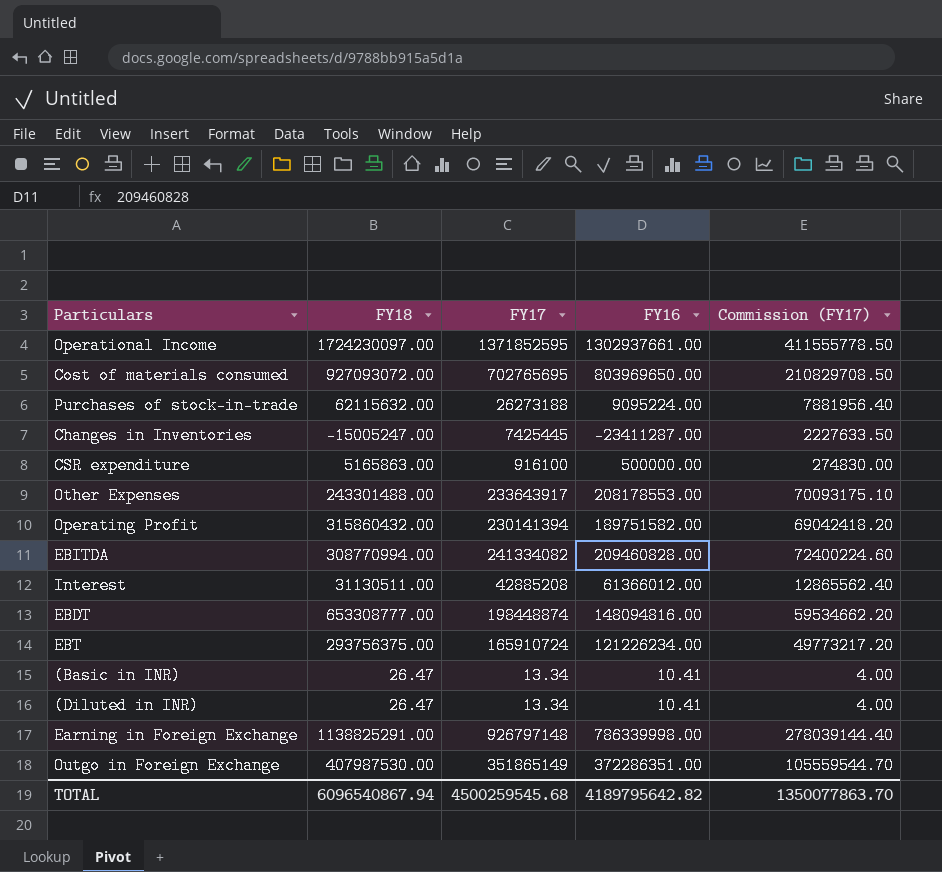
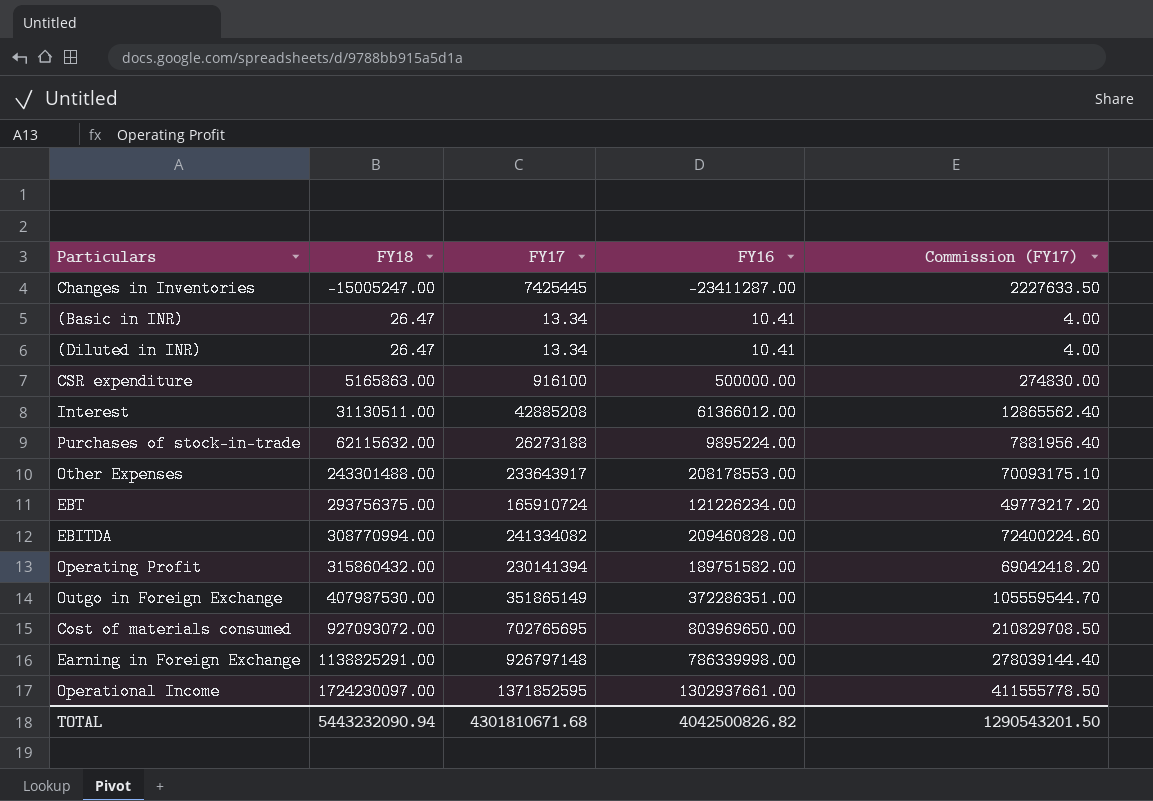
row order: none -> FY18 ascending
row EBDT: 653308777.00 | 198448874 | 148094816.00 | 59534662.20 -> none
Purchases of stock-in-trade | FY16: 9095224.00 -> 9895224.00
TOTAL | FY18: 6096540867.94 -> 5443232090.94
TOTAL | FY17: 4500259545.68 -> 4301810671.68
TOTAL | FY16: 4189795642.82 -> 4042500826.82
TOTAL | Commission (FY17): 1350077863.70 -> 1290543201.50

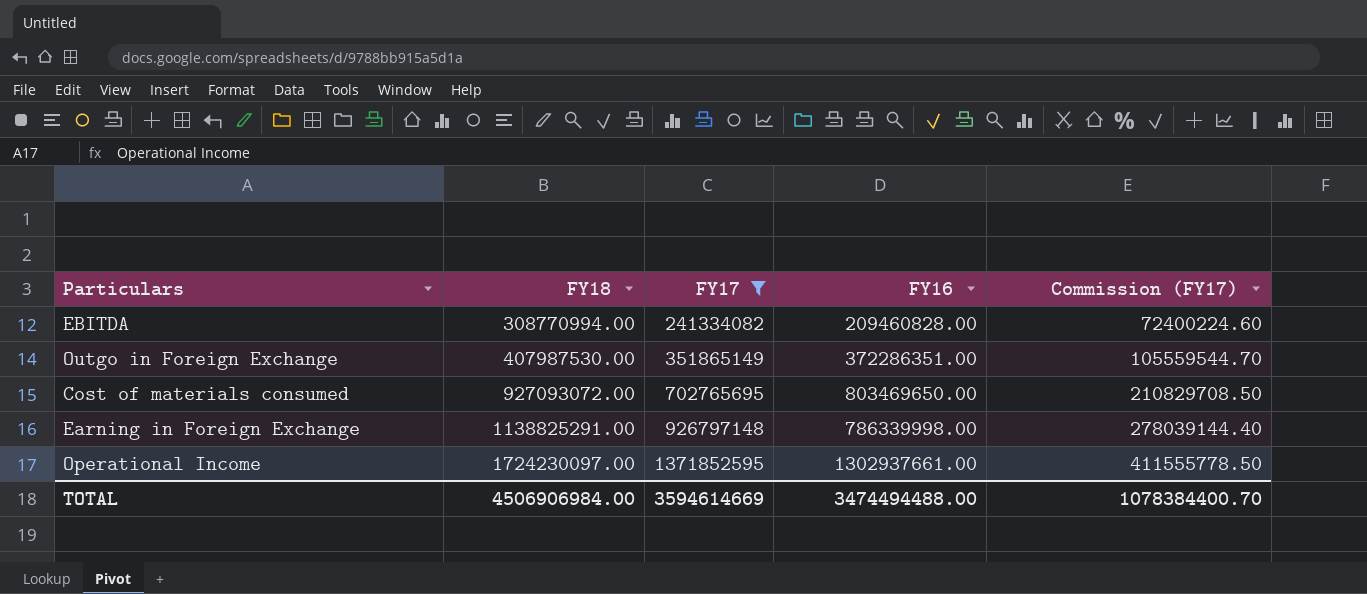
filter: none -> FY17 >= 241334082
Cost of materials consumed | FY16: 803969650.00 -> 803469650.00
TOTAL | FY18: 5443232090.94 -> 4506906984.00
TOTAL | FY17: 4301810671.68 -> 3594614669
TOTAL | FY16: 4042500826.82 -> 3474494488.00
TOTAL | Commission (FY17): 1290543201.50 -> 1078384400.70

